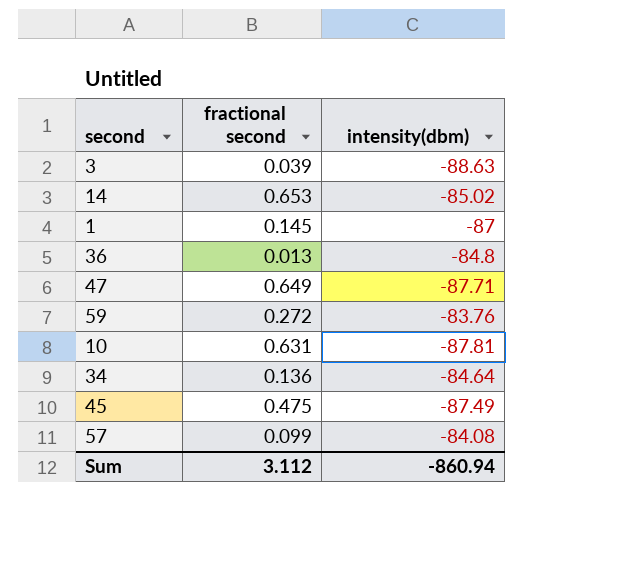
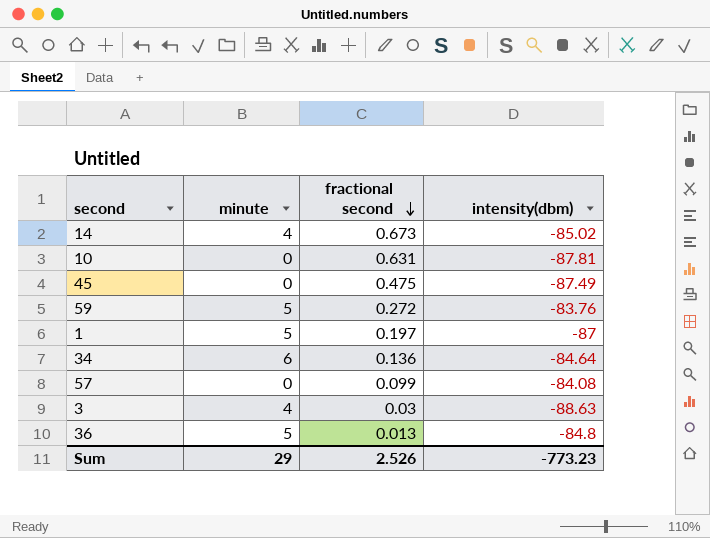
row order: none -> fractional second descending
column minute | position: none -> 2
row 47: 0.649 | -87.71 -> none
14 | fractional second: 0.653 -> 0.673
1 | fractional second: 0.145 -> 0.197
3 | fractional second: 0.039 -> 0.03
Sum | fractional second: 3.112 -> 2.526
Sum | intensity(dbm): -860.94 -> -773.23

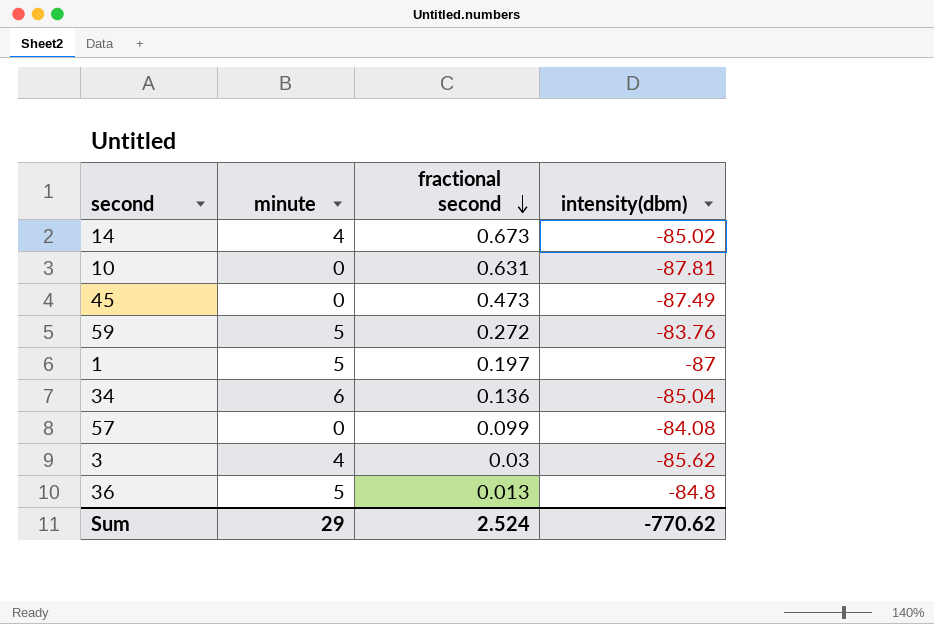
45 | fractional second: 0.475 -> 0.473
34 | intensity(dbm): -84.64 -> -85.04
3 | intensity(dbm): -88.63 -> -85.62
Sum | fractional second: 2.526 -> 2.524
Sum | intensity(dbm): -773.23 -> -770.62

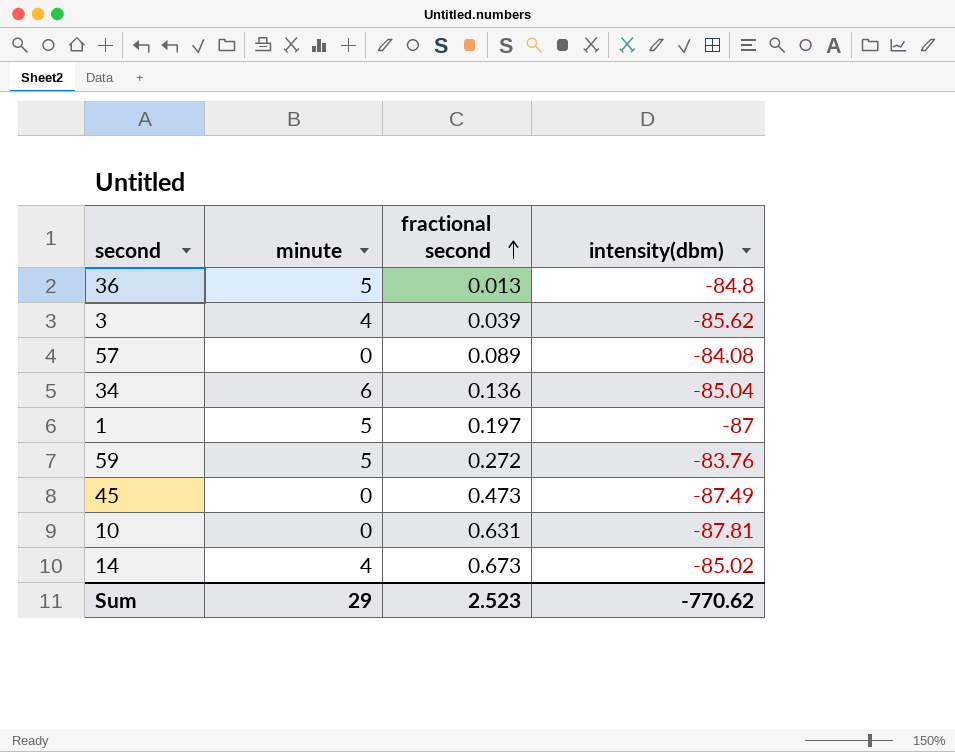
row order: fractional second descending -> fractional second ascending
3 | fractional second: 0.03 -> 0.039
57 | fractional second: 0.099 -> 0.089
Sum | fractional second: 2.524 -> 2.523

